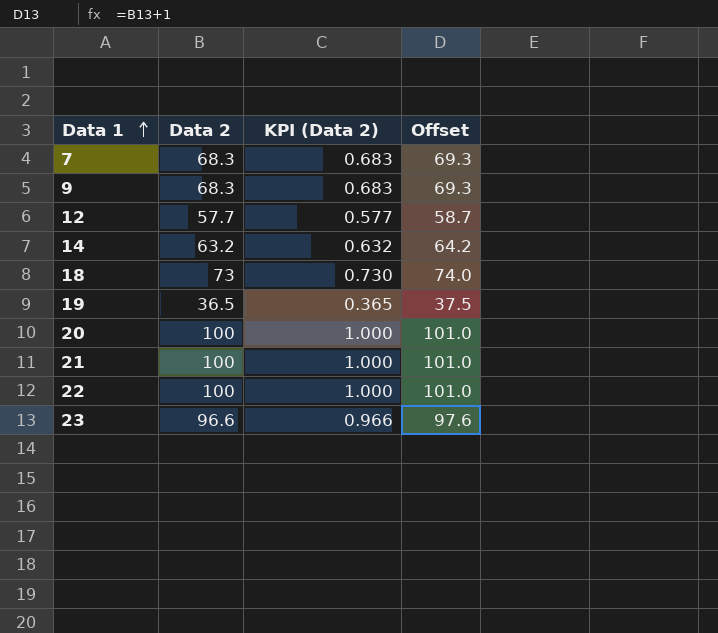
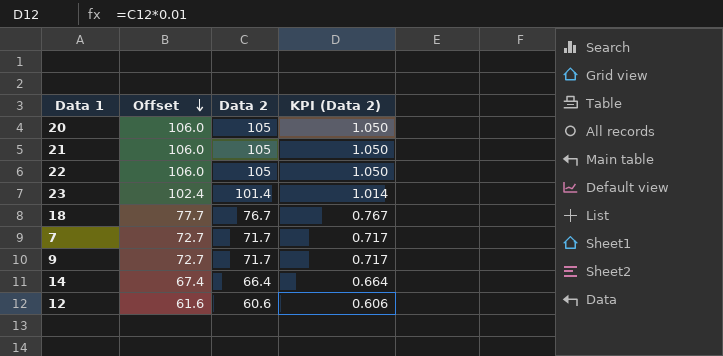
row order: Data 1 ascending -> Offset descending
column Offset | position: 4 -> 2
row 19: 36.5 | 0.365 | 37.5 -> none
20 | Offset: 101.0 -> 106.0
20 | Data 2: 100 -> 105
20 | KPI (Data 2): 1.000 -> 1.050
21 | Offset: 101.0 -> 106.0
21 | Data 2: 100 -> 105
21 | KPI (Data 2): 1.000 -> 1.050
22 | Offset: 101.0 -> 106.0
22 | Data 2: 100 -> 105
22 | KPI (Data 2): 1.000 -> 1.050
23 | Offset: 97.6 -> 102.4
23 | Data 2: 96.6 -> 101.4
23 | KPI (Data 2): 0.966 -> 1.014
18 | Offset: 74.0 -> 77.7
18 | Data 2: 73 -> 76.7
18 | KPI (Data 2): 0.730 -> 0.767
7 | Offset: 69.3 -> 72.7
7 | Data 2: 68.3 -> 71.7
7 | KPI (Data 2): 0.683 -> 0.717
9 | Offset: 69.3 -> 72.7
9 | Data 2: 68.3 -> 71.7
9 | KPI (Data 2): 0.683 -> 0.717
14 | Offset: 64.2 -> 67.4
14 | Data 2: 63.2 -> 66.4
14 | KPI (Data 2): 0.632 -> 0.664
12 | Offset: 58.7 -> 61.6
12 | Data 2: 57.7 -> 60.6
12 | KPI (Data 2): 0.577 -> 0.606

